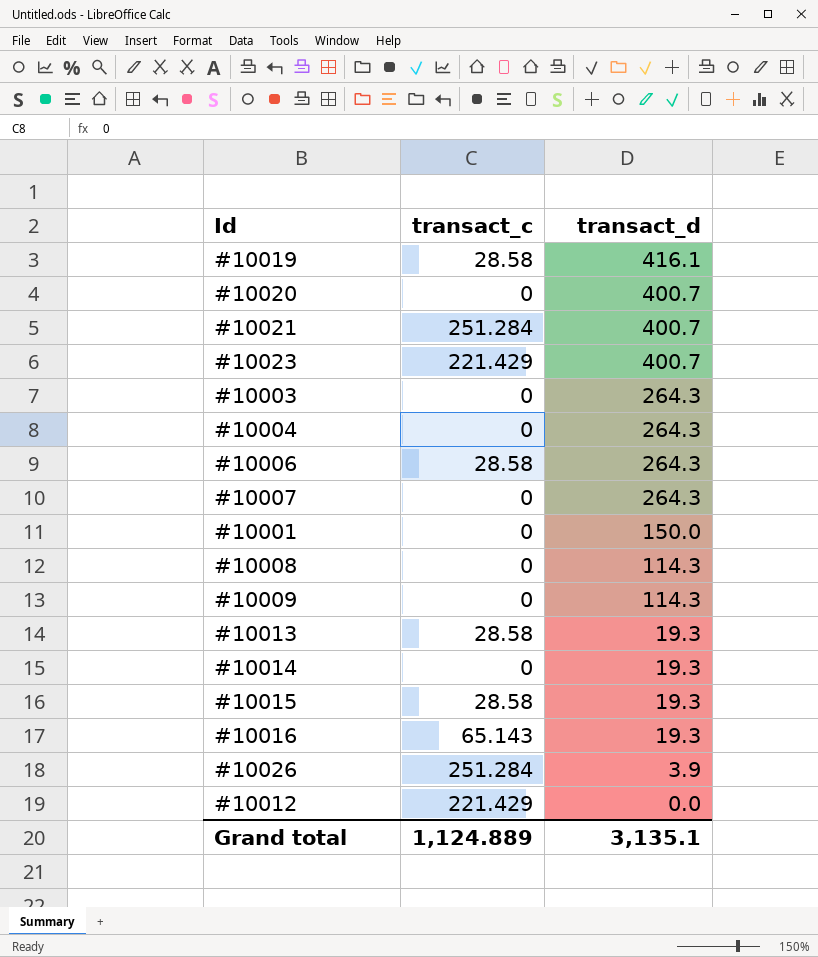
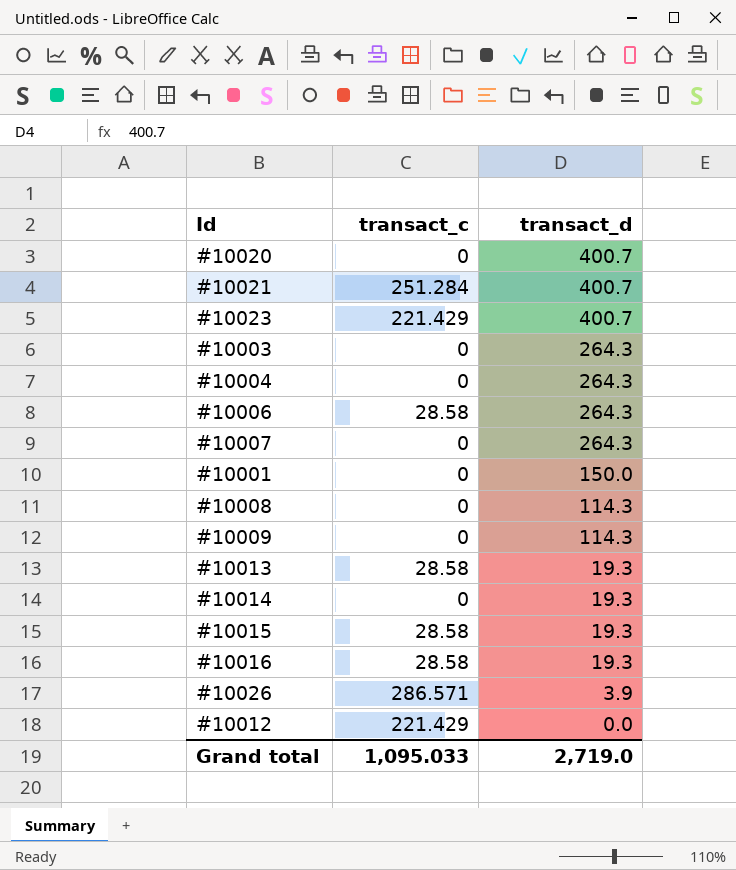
row #10019: 28.58 | 416.1 -> none
#10016 | transact_c: 65.143 -> 28.58
#10026 | transact_c: 251.284 -> 286.571
Grand total | transact_c: 1,124.889 -> 1,095.033
Grand total | transact_d: 3,135.1 -> 2,719.0

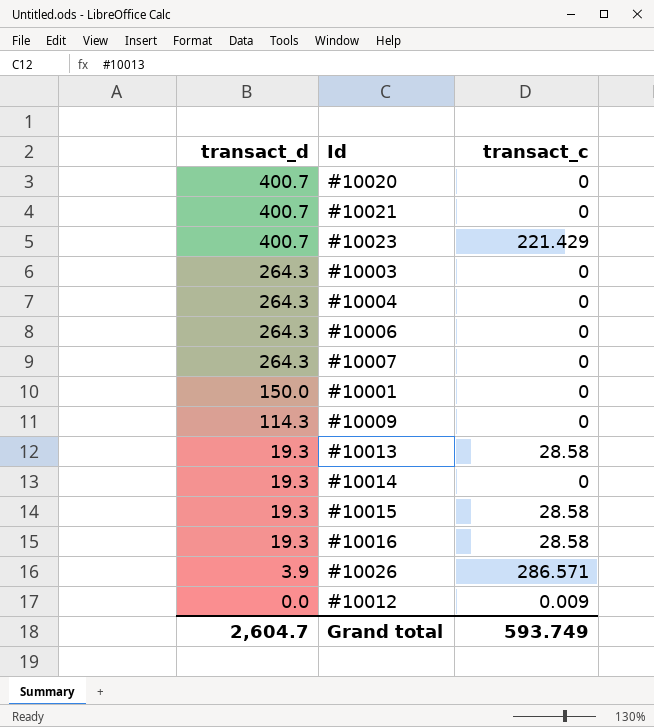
column transact_d | position: 3 -> 1
row #10008: 0 | 114.3 -> none
#10021 | transact_c: 251.284 -> 0
#10006 | transact_c: 28.58 -> 0
#10012 | transact_c: 221.429 -> 0.009
Grand total | transact_d: 2,719.0 -> 2,604.7
Grand total | transact_c: 1,095.033 -> 593.749

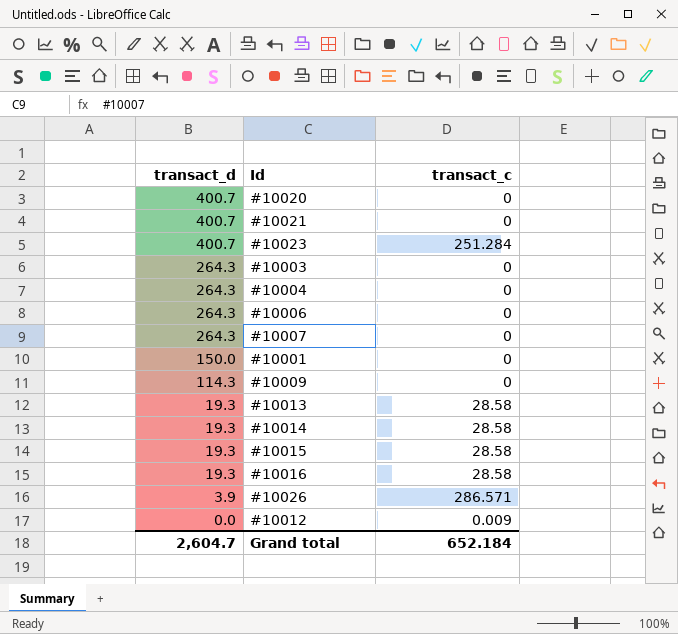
#10023 | transact_c: 221.429 -> 251.284
#10014 | transact_c: 0 -> 28.58
Grand total | transact_c: 593.749 -> 652.184

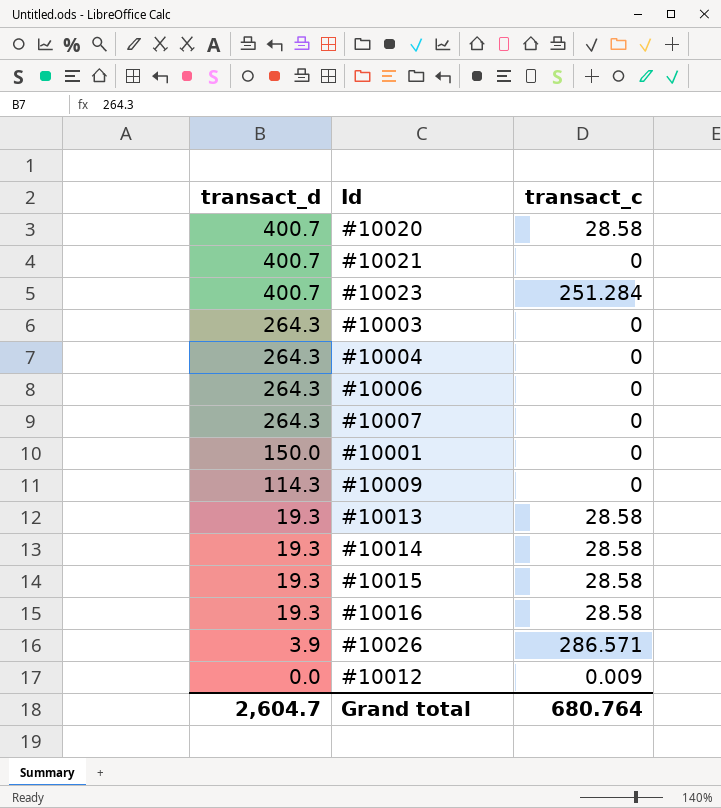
#10020 | transact_c: 0 -> 28.58
Grand total | transact_c: 652.184 -> 680.764

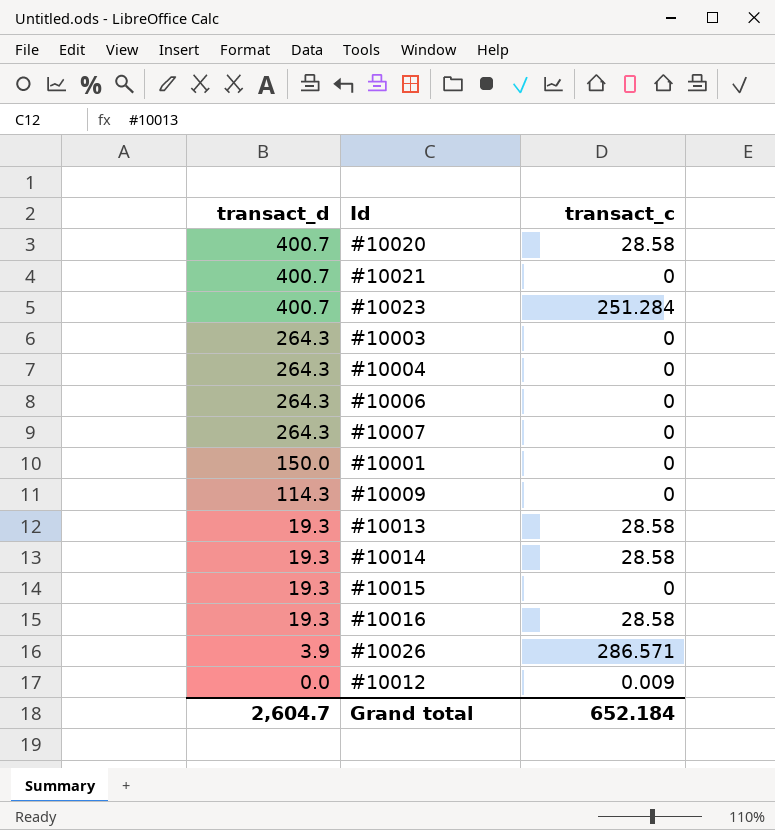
#10015 | transact_c: 28.58 -> 0
Grand total | transact_c: 680.764 -> 652.184

